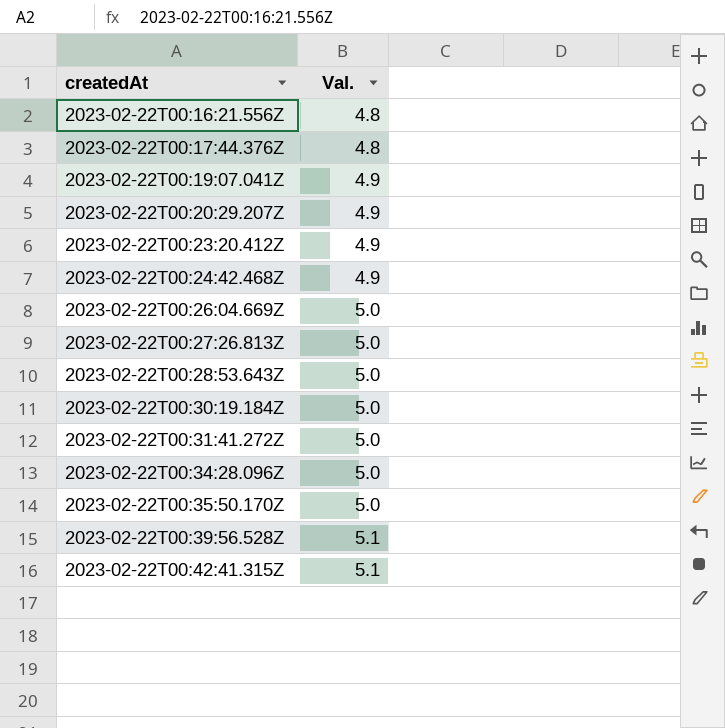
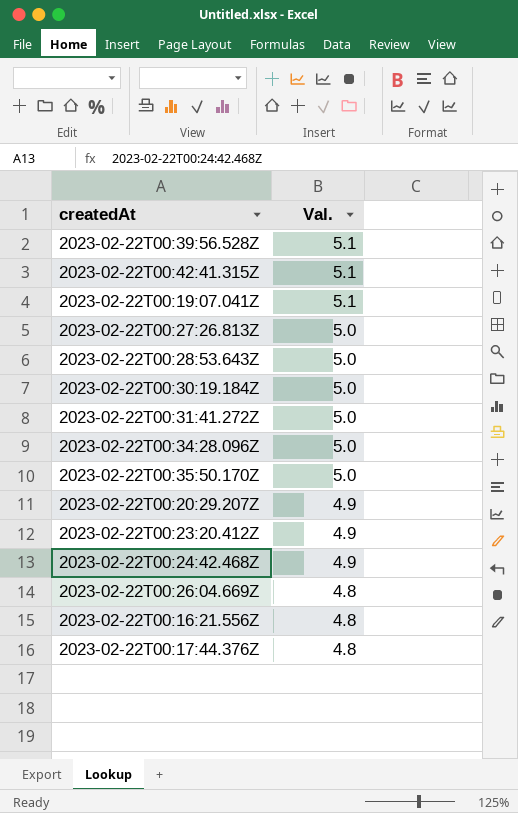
row order: createdAt ascending -> Val. descending
2023-02-22T00:19:07.041Z | Val.: 4.9 -> 5.1
2023-02-22T00:26:04.669Z | Val.: 5.0 -> 4.8

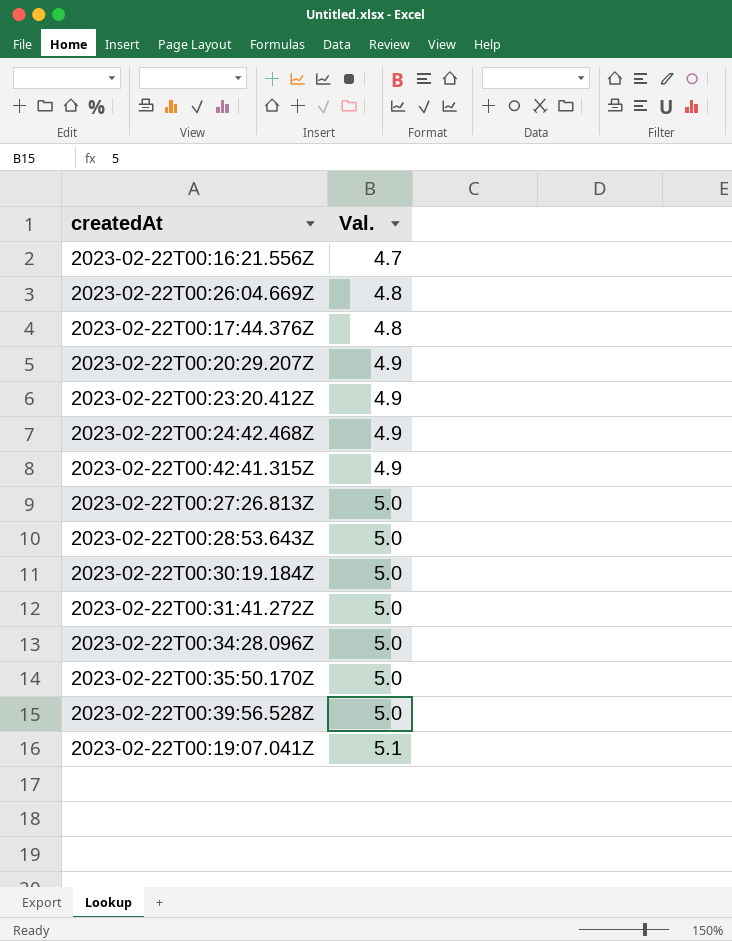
row order: Val. descending -> Val. ascending
2023-02-22T00:16:21.556Z | Val.: 4.8 -> 4.7
2023-02-22T00:42:41.315Z | Val.: 5.1 -> 4.9
2023-02-22T00:39:56.528Z | Val.: 5.1 -> 5.0

